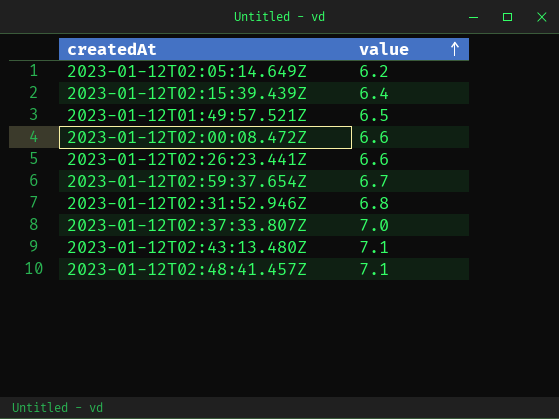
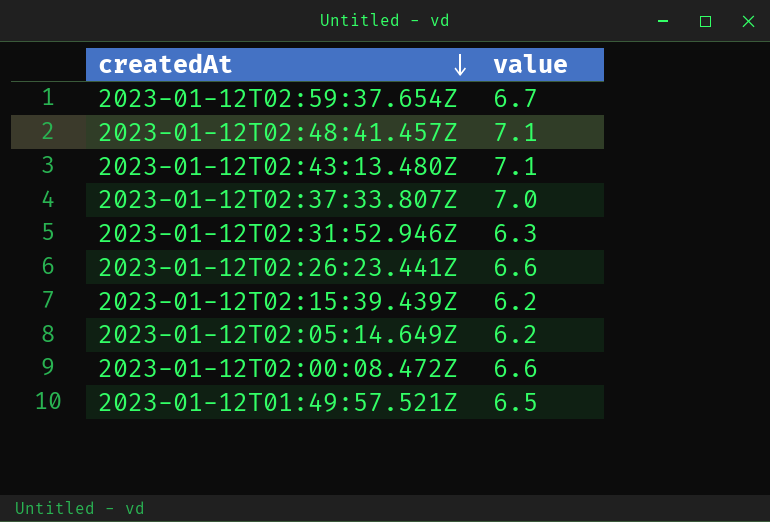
row order: value ascending -> createdAt descending
2023-01-12T02:31:52.946Z | value: 6.8 -> 6.3
2023-01-12T02:15:39.439Z | value: 6.4 -> 6.2

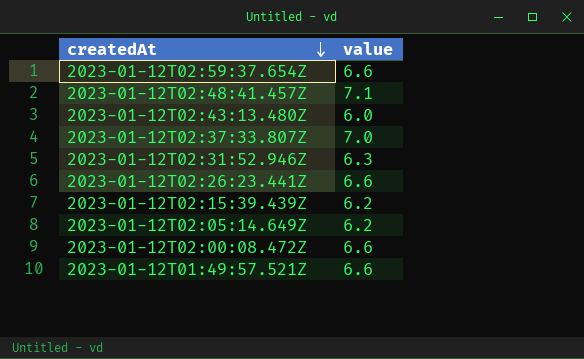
2023-01-12T02:59:37.654Z | value: 6.7 -> 6.6
2023-01-12T02:43:13.480Z | value: 7.1 -> 6.0
2023-01-12T01:49:57.521Z | value: 6.5 -> 6.6

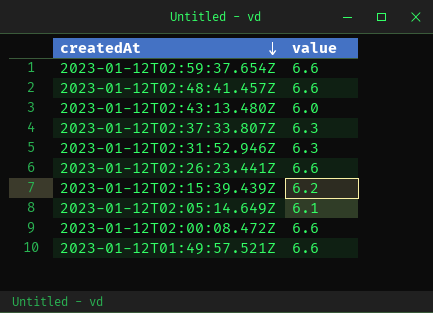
2023-01-12T02:48:41.457Z | value: 7.1 -> 6.6
2023-01-12T02:37:33.807Z | value: 7.0 -> 6.3
2023-01-12T02:05:14.649Z | value: 6.2 -> 6.1

